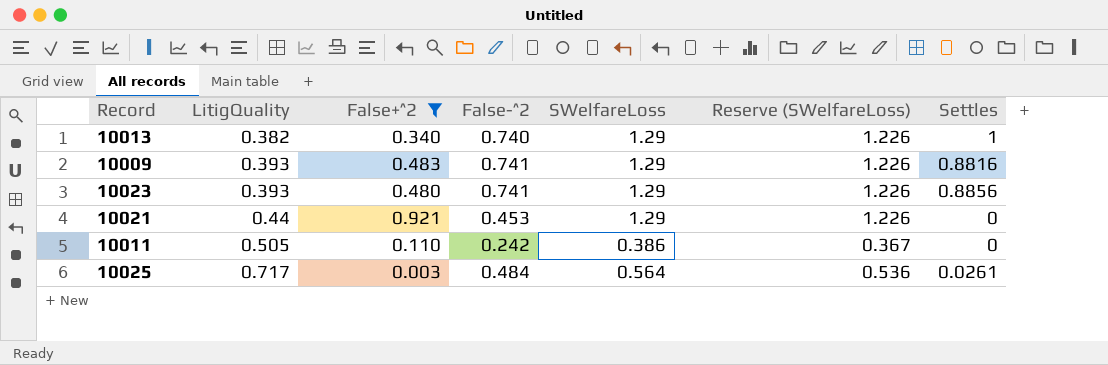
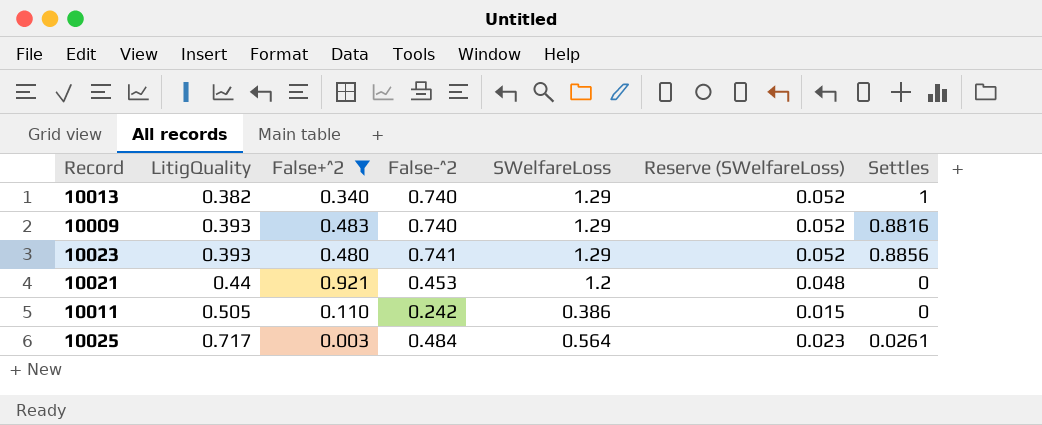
column Reserve (SWelfareLoss) | formula: [SWelfareLoss] * 0.95 -> [SWelfareLoss] * 0.04
10009 | False-^2: 0.741 -> 0.740
10021 | SWelfareLoss: 1.29 -> 1.2

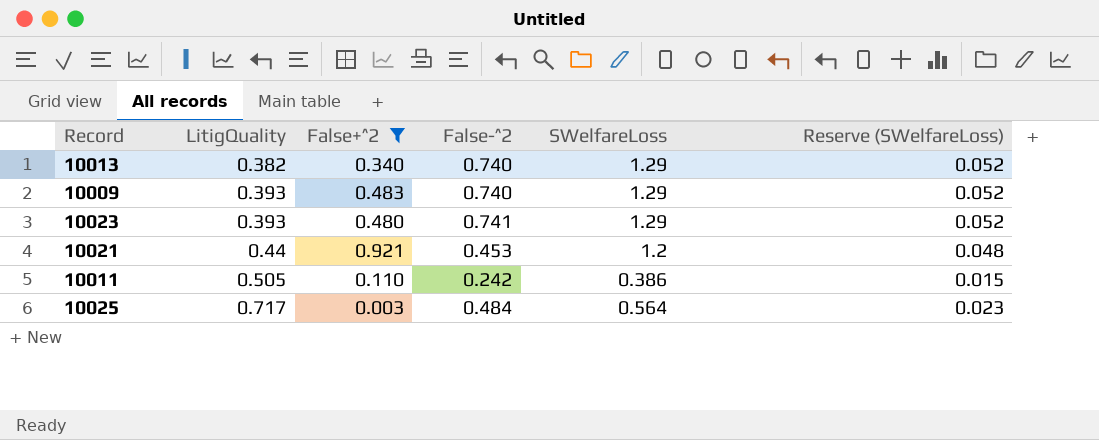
column Settles | position: 7 -> none

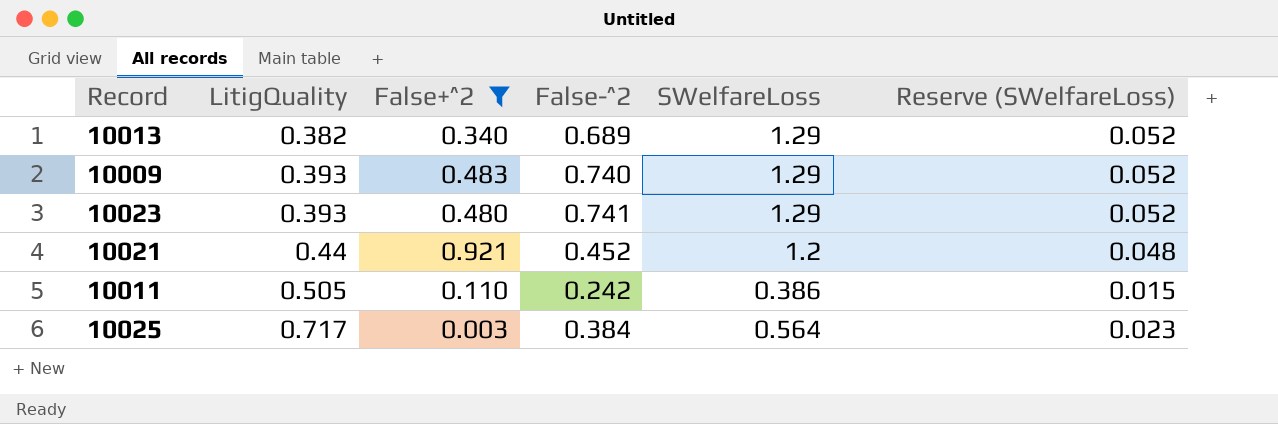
10013 | False-^2: 0.740 -> 0.689
10021 | False-^2: 0.453 -> 0.452
10025 | False-^2: 0.484 -> 0.384

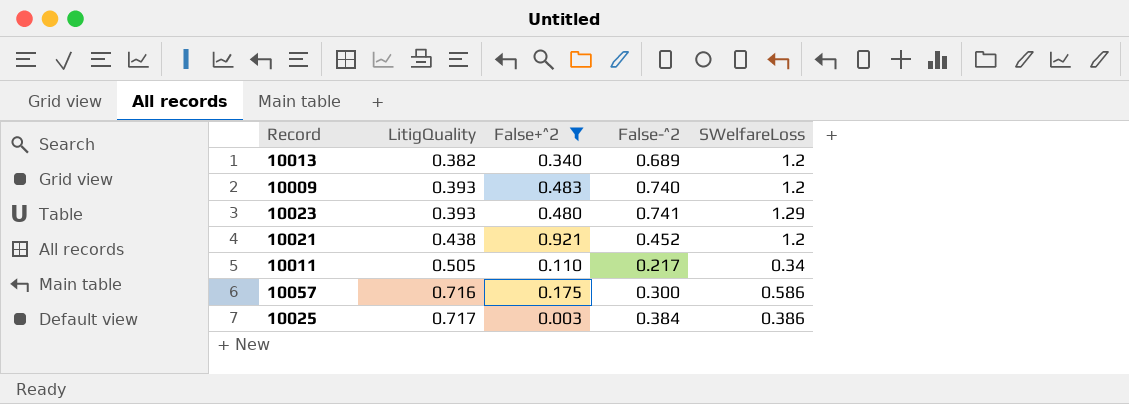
column Reserve (SWelfareLoss) | formula: [SWelfareLoss] * 0.04 -> none
10013 | SWelfareLoss: 1.29 -> 1.2
10009 | SWelfareLoss: 1.29 -> 1.2
10021 | LitigQuality: 0.44 -> 0.438
10011 | False-^2: 0.242 -> 0.217
10011 | SWelfareLoss: 0.386 -> 0.34
row 10057: none -> 0.716 | 0.175 | 0.300 | 0.586
10025 | SWelfareLoss: 0.564 -> 0.386

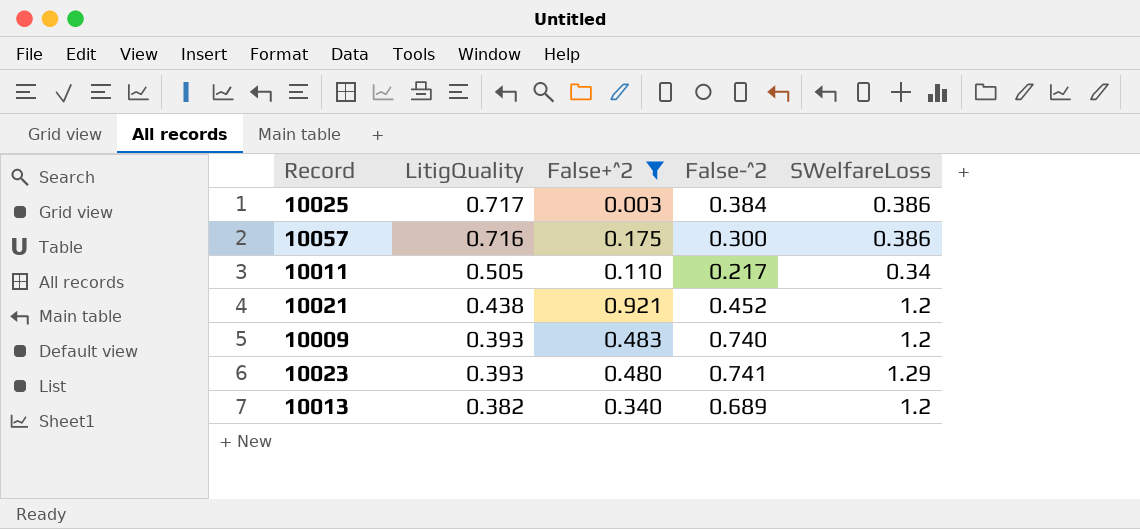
row order: LitigQuality ascending -> LitigQuality descending
10057 | SWelfareLoss: 0.586 -> 0.386

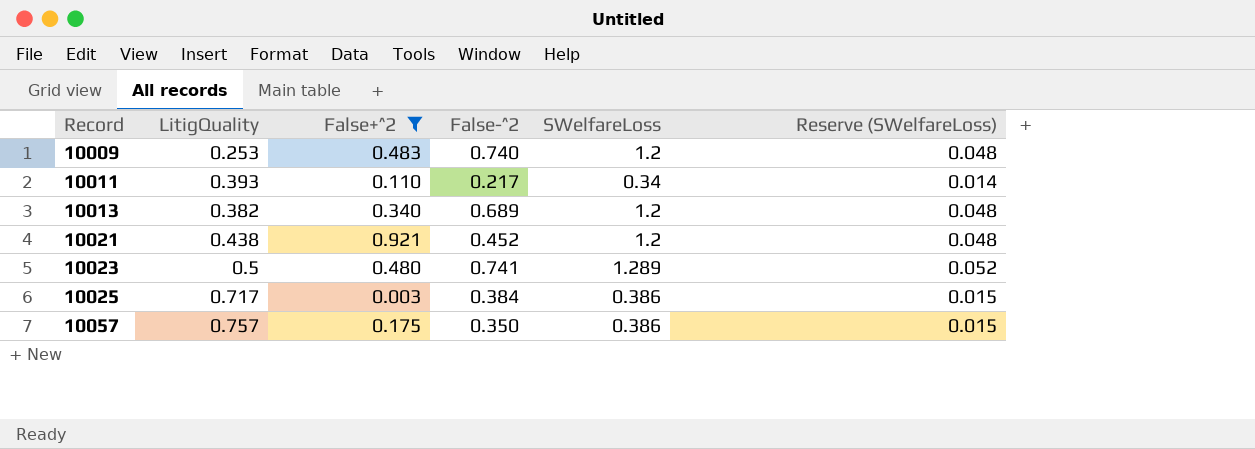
row order: LitigQuality descending -> Record ascending
column Reserve (SWelfareLoss) | formula: none -> [SWelfareLoss] * 0.04
10009 | LitigQuality: 0.393 -> 0.253
10011 | LitigQuality: 0.505 -> 0.393
10023 | LitigQuality: 0.393 -> 0.5
10023 | SWelfareLoss: 1.29 -> 1.289
10057 | LitigQuality: 0.716 -> 0.757
10057 | False-^2: 0.300 -> 0.350

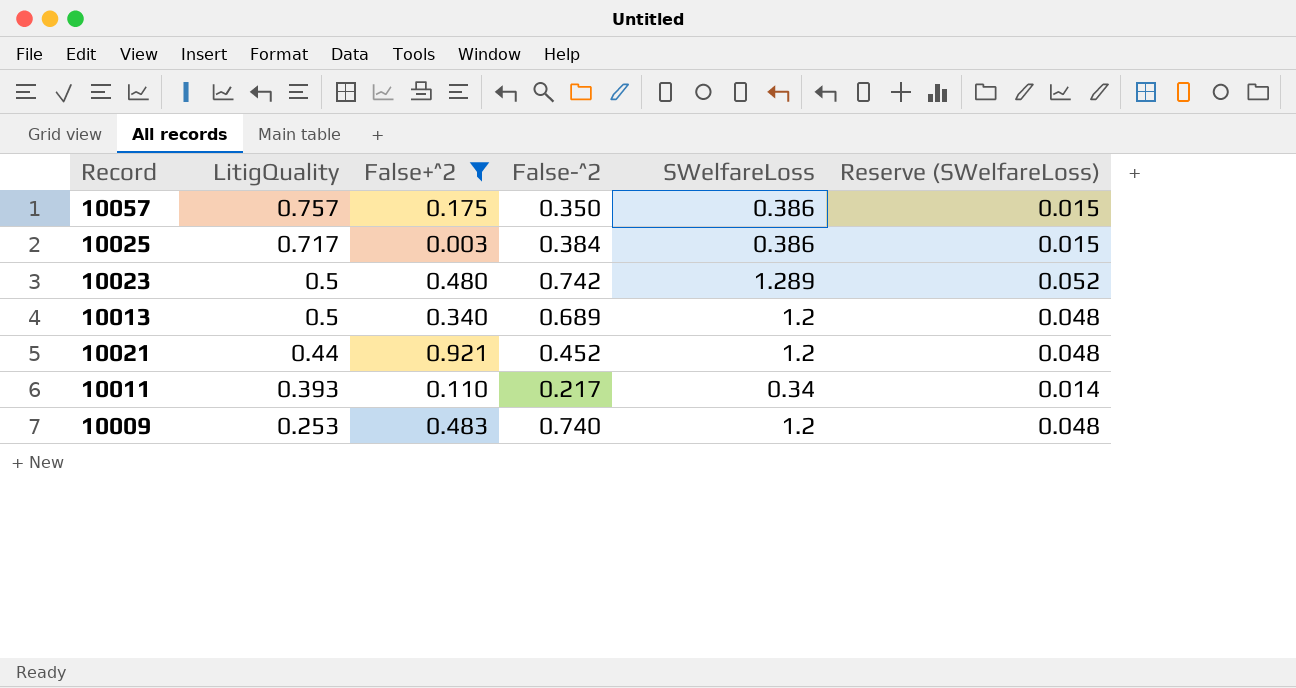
row order: Record ascending -> LitigQuality descending
10023 | False-^2: 0.741 -> 0.742
10013 | LitigQuality: 0.382 -> 0.5
10021 | LitigQuality: 0.438 -> 0.44

